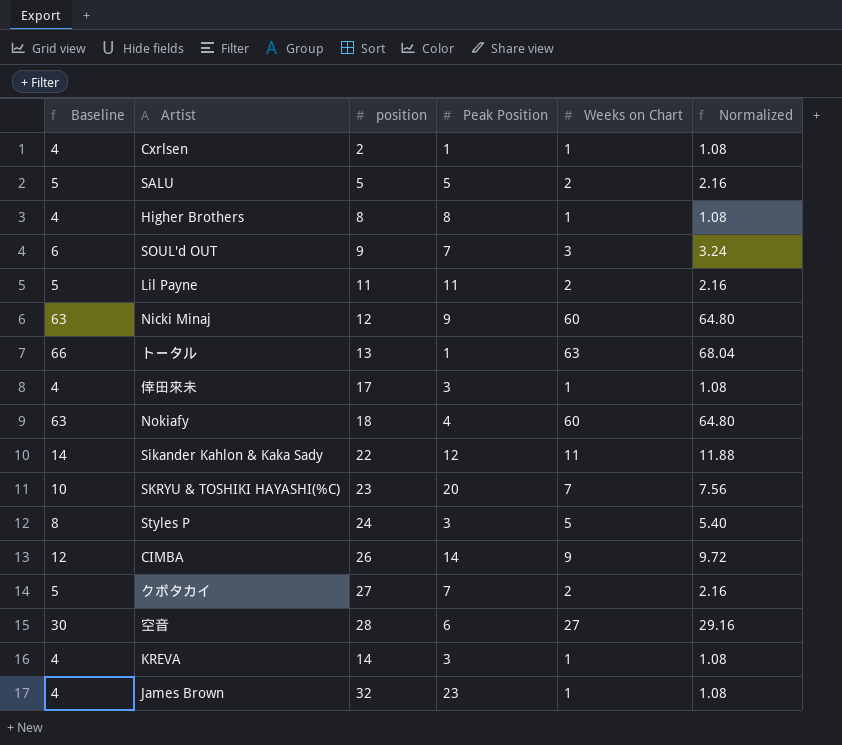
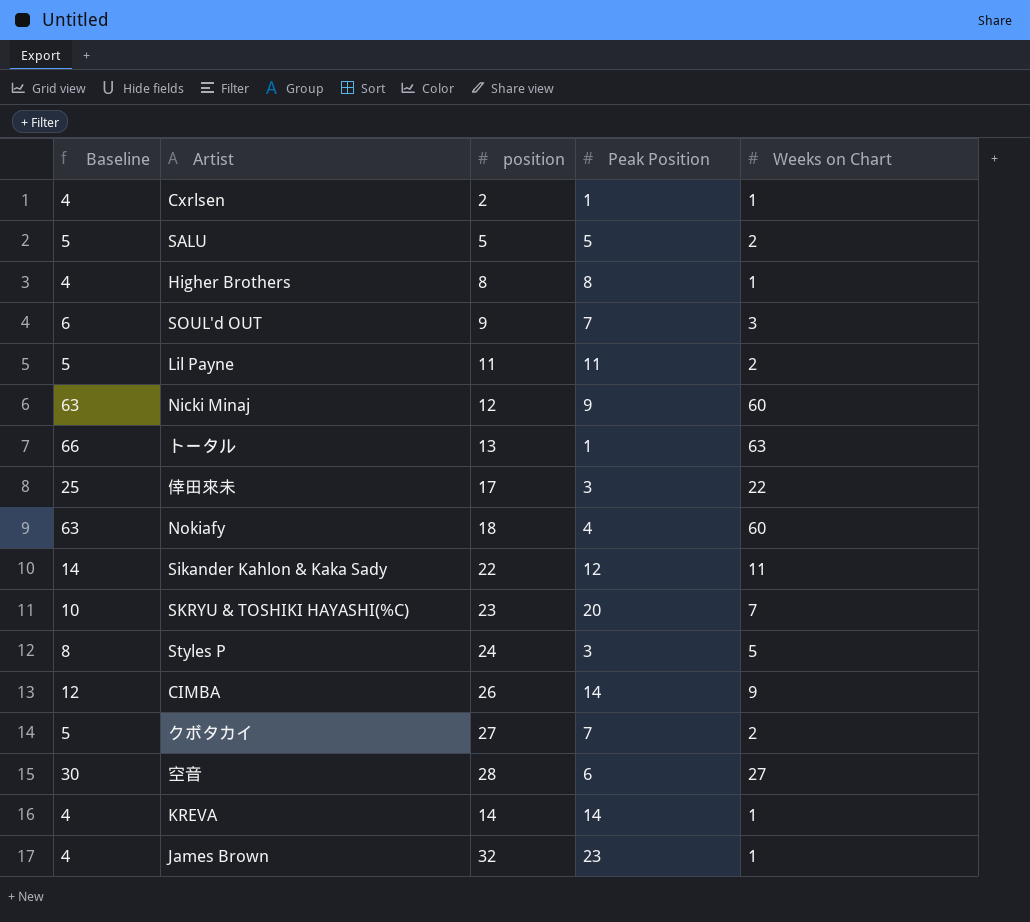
column Normalized | formula: [Weeks on Chart] * 1.08 -> none
倖田來未 | Baseline: 4 -> 25
倖田來未 | Weeks on Chart: 1 -> 22
KREVA | Peak Position: 3 -> 14

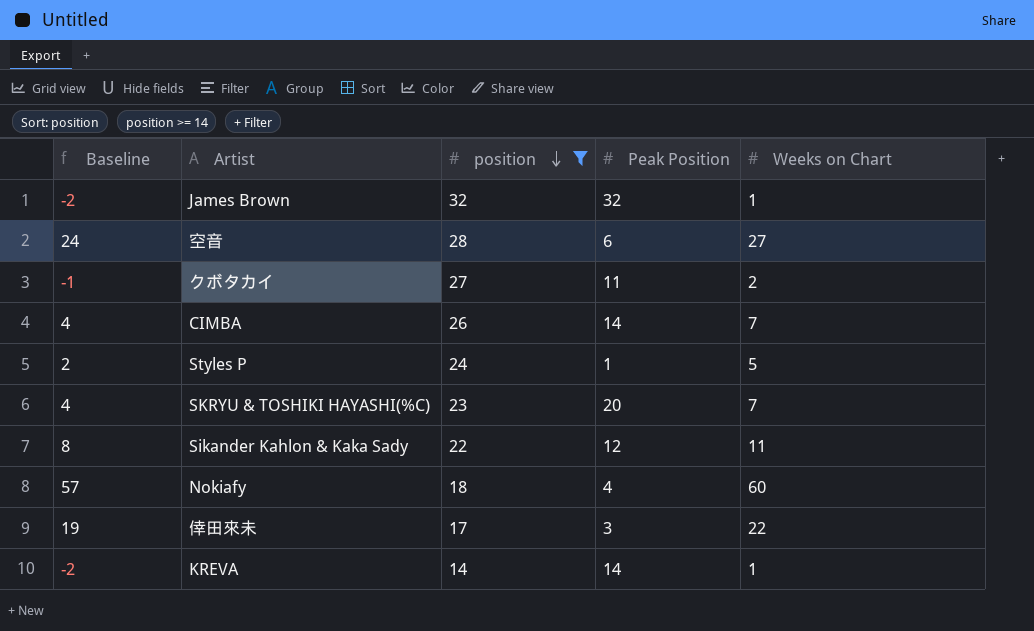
filter: none -> position >= 14
row order: none -> position descending
column Baseline | formula: [Weeks on Chart] + 3 -> [Weeks on Chart] - 3
James Brown | Peak Position: 23 -> 32
クボタカイ | Peak Position: 7 -> 11
CIMBA | Weeks on Chart: 9 -> 7
Styles P | Peak Position: 3 -> 1

